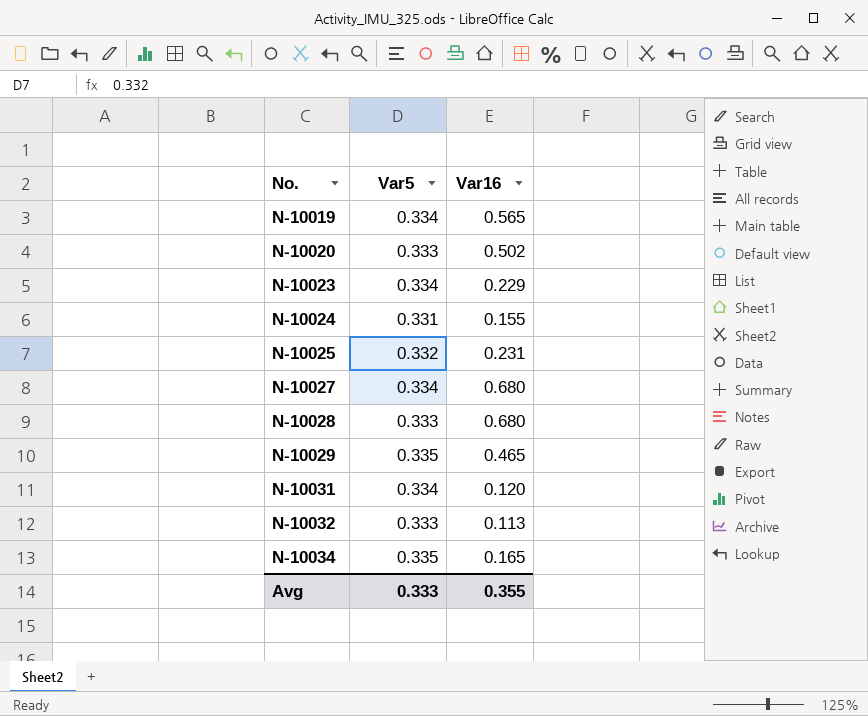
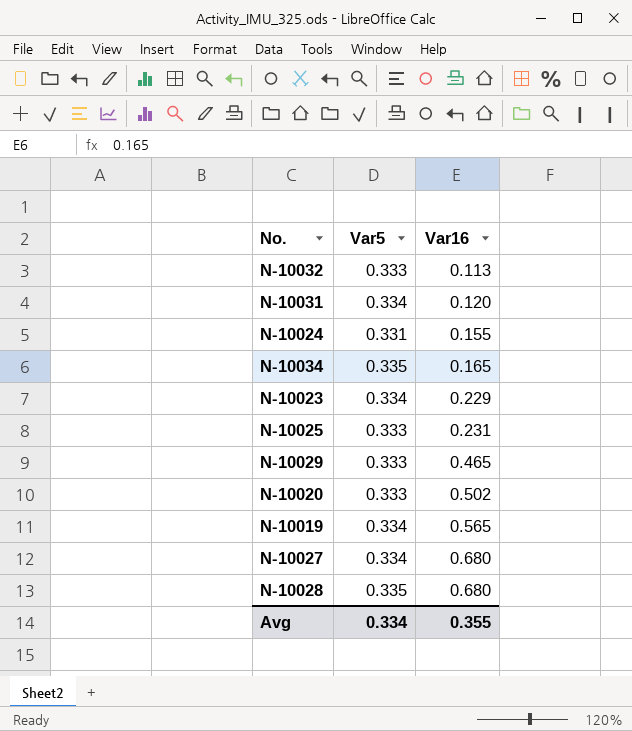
row order: No. ascending -> Var16 ascending
N-10025 | Var5: 0.332 -> 0.333
N-10029 | Var5: 0.335 -> 0.333
N-10028 | Var5: 0.333 -> 0.335
Avg | Var5: 0.333 -> 0.334

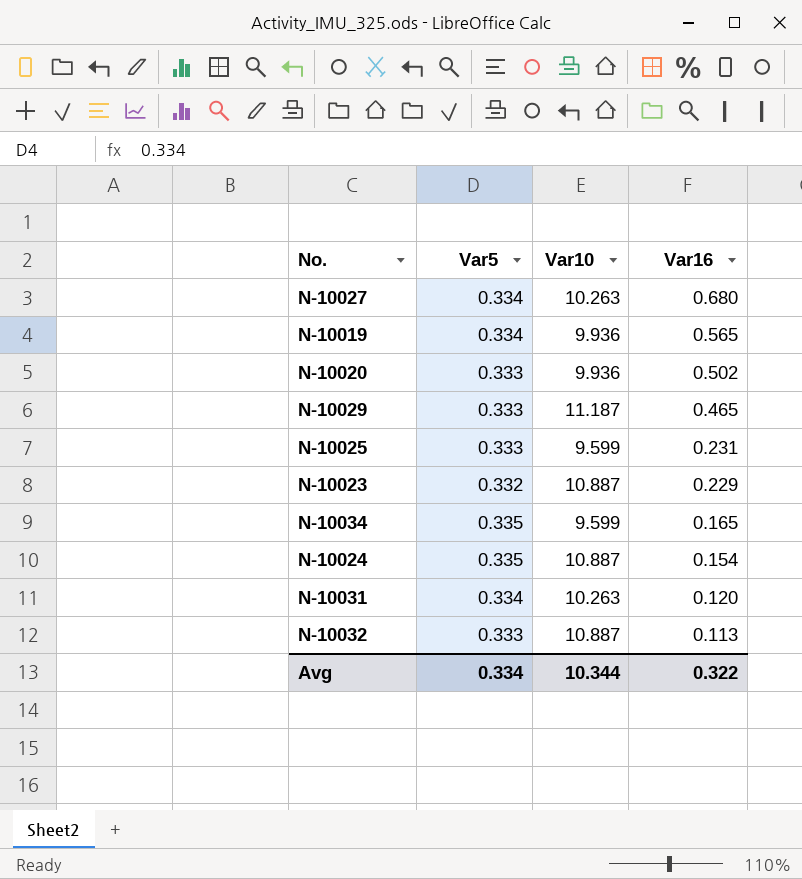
row order: Var16 ascending -> Var16 descending
column Var10 | position: none -> 3
row N-10028: 0.335 | 0.680 -> none
N-10023 | Var5: 0.334 -> 0.332
N-10024 | Var5: 0.331 -> 0.335
N-10024 | Var16: 0.155 -> 0.154
Avg | Var16: 0.355 -> 0.322

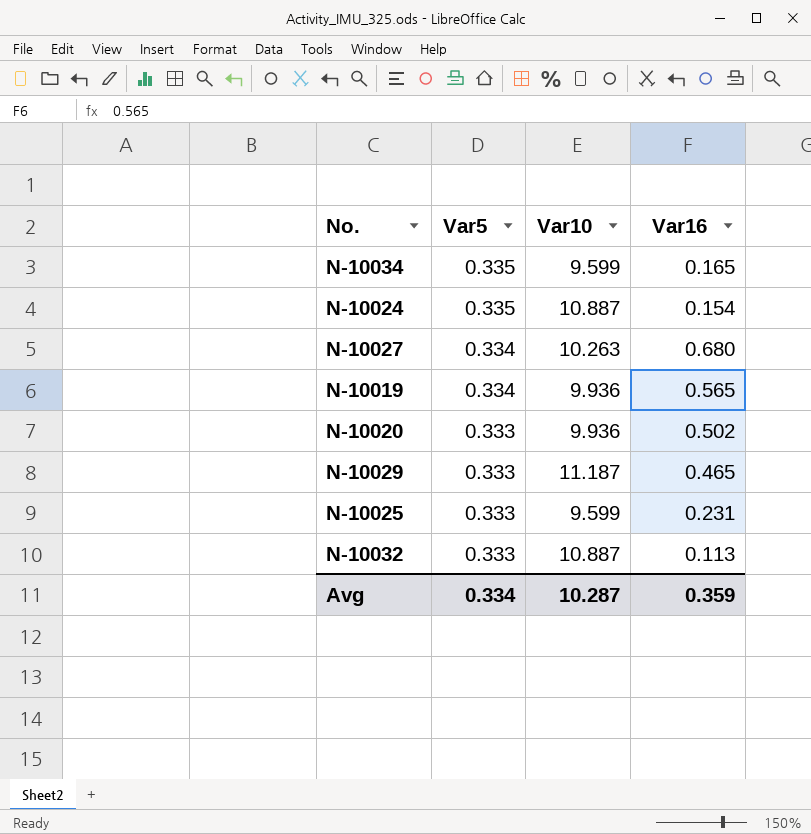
row order: Var16 descending -> Var5 descending
row N-10023: 0.332 | 10.887 | 0.229 -> none
row N-10031: 0.334 | 10.263 | 0.120 -> none
Avg | Var10: 10.344 -> 10.287
Avg | Var16: 0.322 -> 0.359

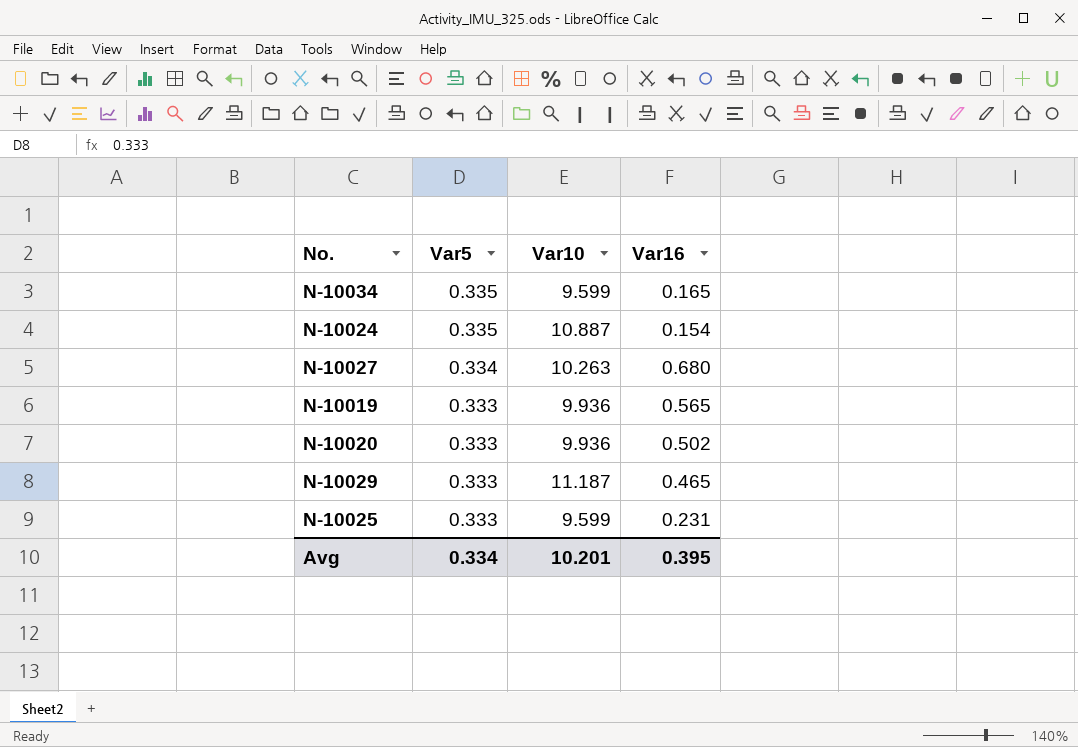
row N-10032: 0.333 | 10.887 | 0.113 -> none
N-10019 | Var5: 0.334 -> 0.333
Avg | Var10: 10.287 -> 10.201
Avg | Var16: 0.359 -> 0.395

